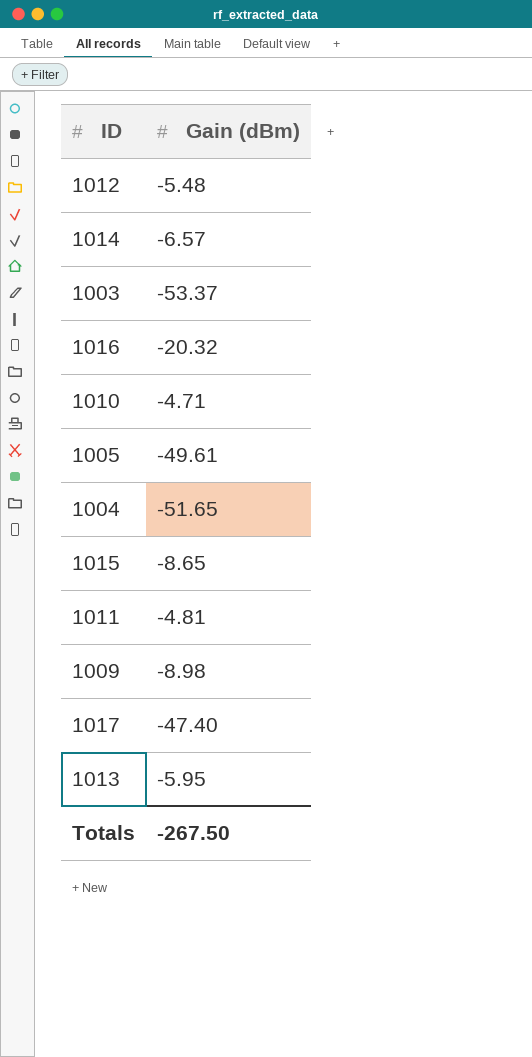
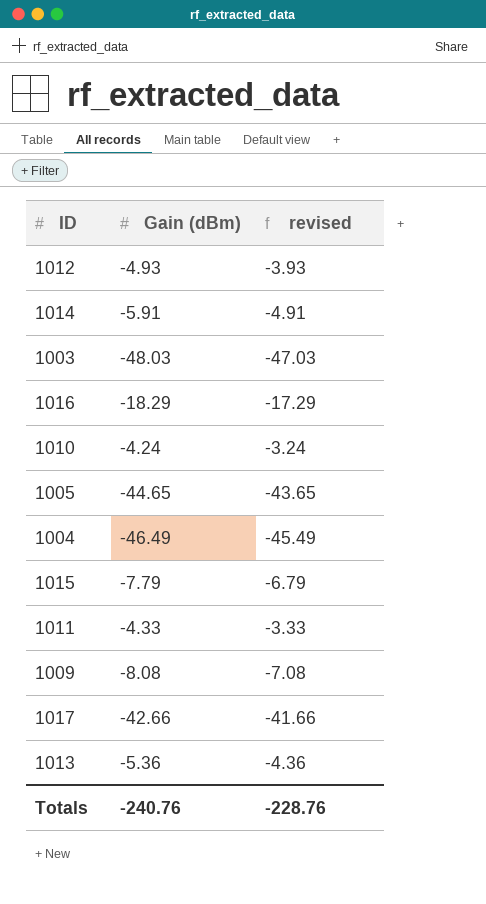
column revised | formula: none -> [Gain (dBm)] + 1
1012 | Gain (dBm): -5.48 -> -4.93
1014 | Gain (dBm): -6.57 -> -5.91
1003 | Gain (dBm): -53.37 -> -48.03
1016 | Gain (dBm): -20.32 -> -18.29
1010 | Gain (dBm): -4.71 -> -4.24
1005 | Gain (dBm): -49.61 -> -44.65
1004 | Gain (dBm): -51.65 -> -46.49
1015 | Gain (dBm): -8.65 -> -7.79
1011 | Gain (dBm): -4.81 -> -4.33
1009 | Gain (dBm): -8.98 -> -8.08
1017 | Gain (dBm): -47.40 -> -42.66
1013 | Gain (dBm): -5.95 -> -5.36
Totals | Gain (dBm): -267.50 -> -240.76

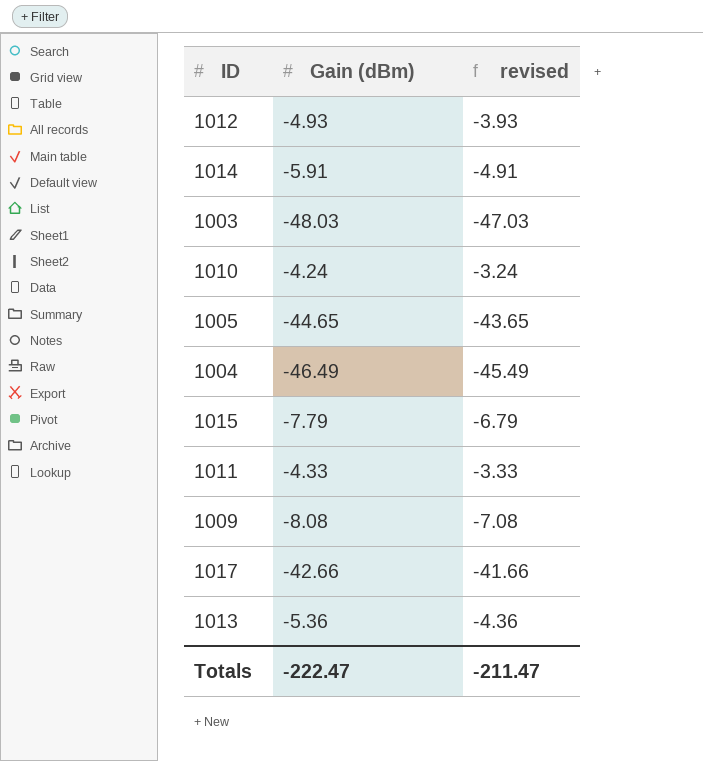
row 1016: -18.29 | -17.29 -> none
Totals | Gain (dBm): -240.76 -> -222.47
Totals | revised: -228.76 -> -211.47

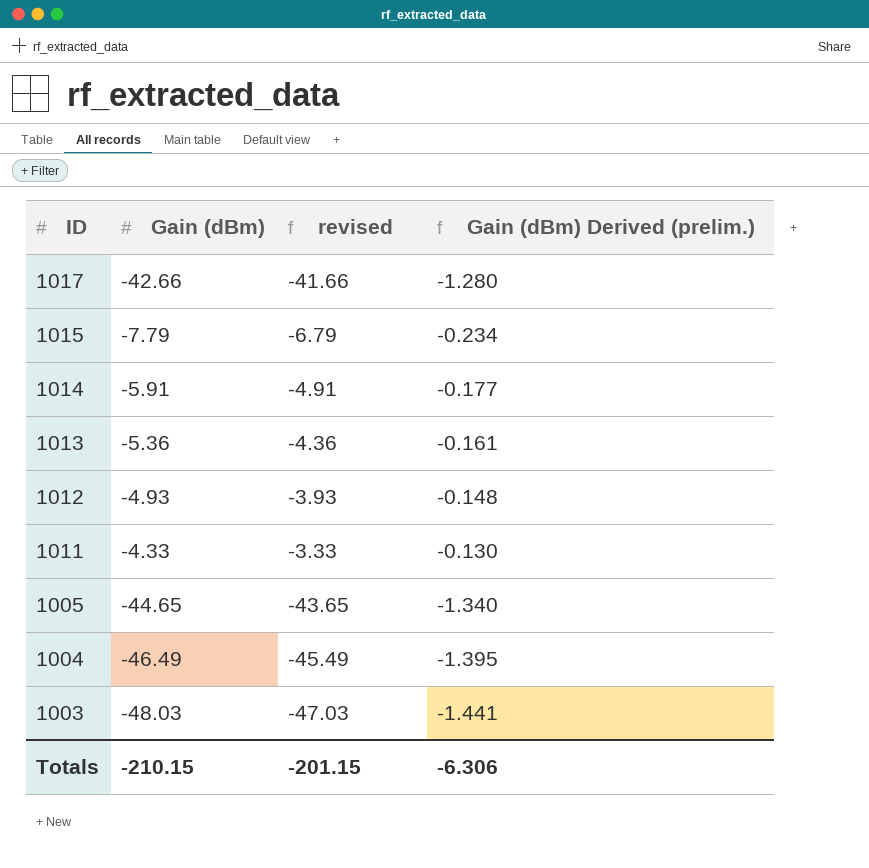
row order: none -> ID descending
column Gain (dBm) Derived (prelim.) | formula: none -> [Gain (dBm)] * 0.03
row 1010: -4.24 | -3.24 -> none
row 1009: -8.08 | -7.08 -> none
Totals | Gain (dBm): -222.47 -> -210.15
Totals | revised: -211.47 -> -201.15

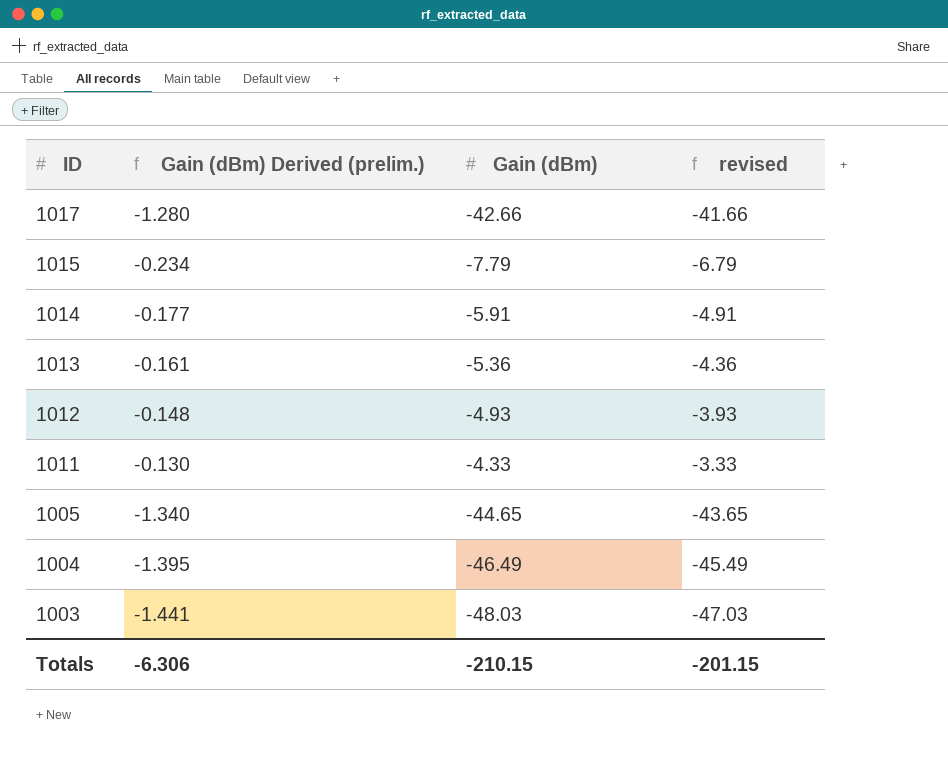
column Gain (dBm) Derived (prelim.) | position: 4 -> 2

